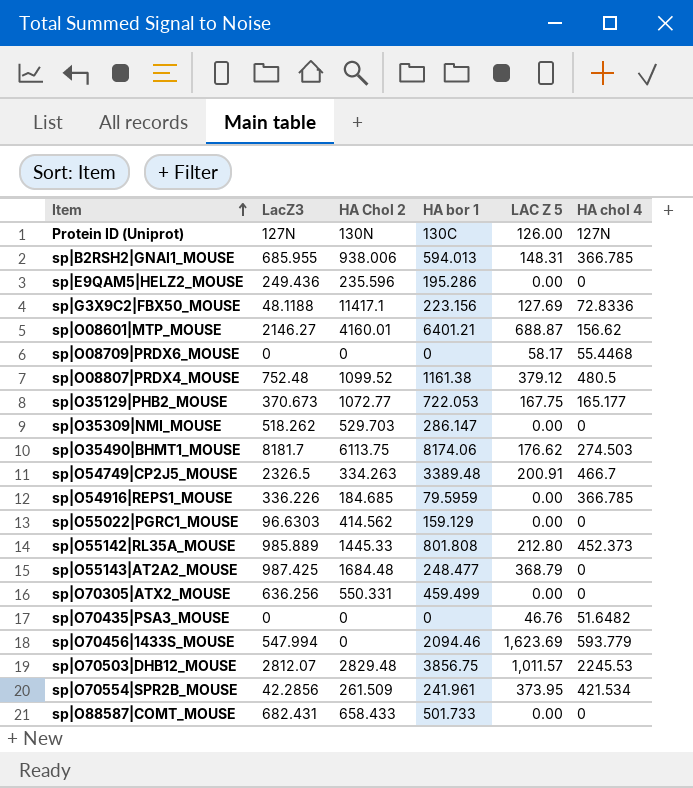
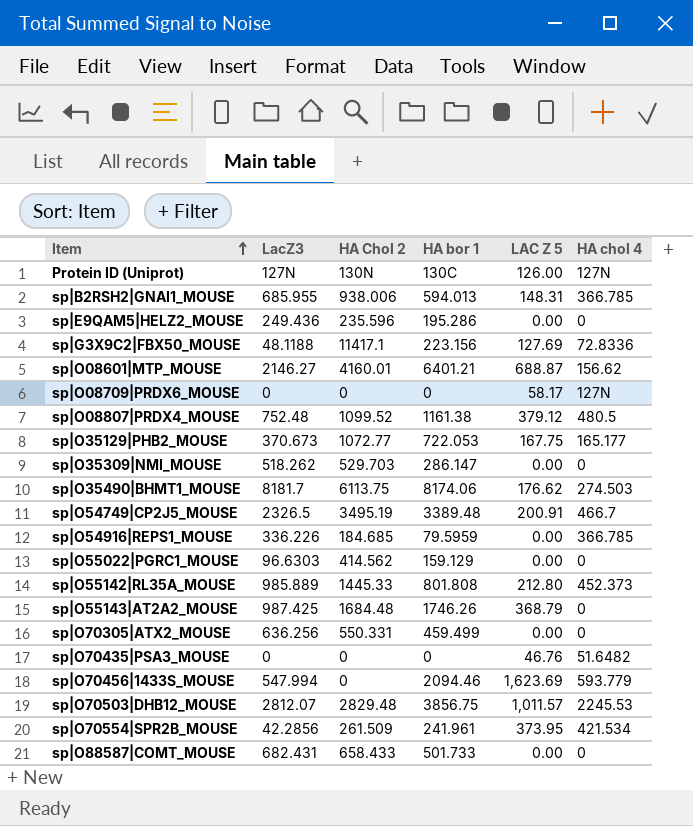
sp|O08709|PRDX6_MOUSE | HA chol 4: 55.4468 -> 127N
sp|O54749|CP2J5_MOUSE | HA Chol 2: 334.263 -> 3495.19
sp|O55143|AT2A2_MOUSE | HA bor 1: 248.477 -> 1746.26

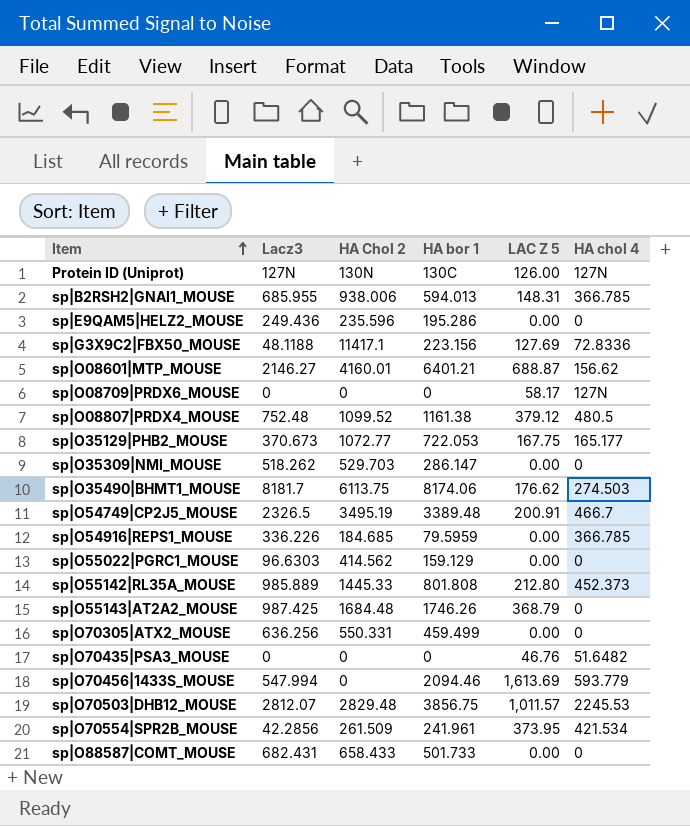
column name: LacZ3 -> Lacz3
sp|O70456|1433S_MOUSE | LAC Z 5: 1,623.69 -> 1,613.69

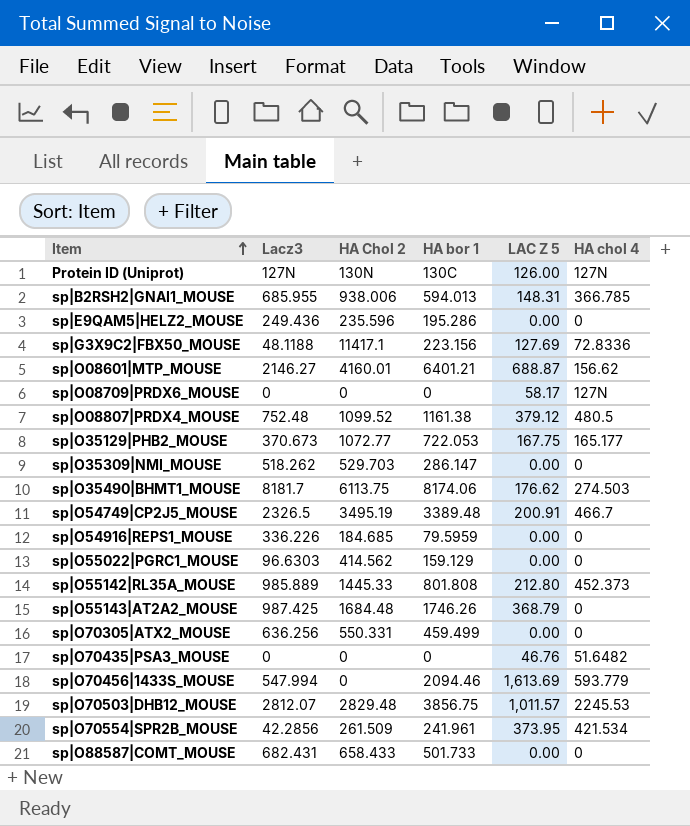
sp|O54916|REPS1_MOUSE | HA chol 4: 366.785 -> 0

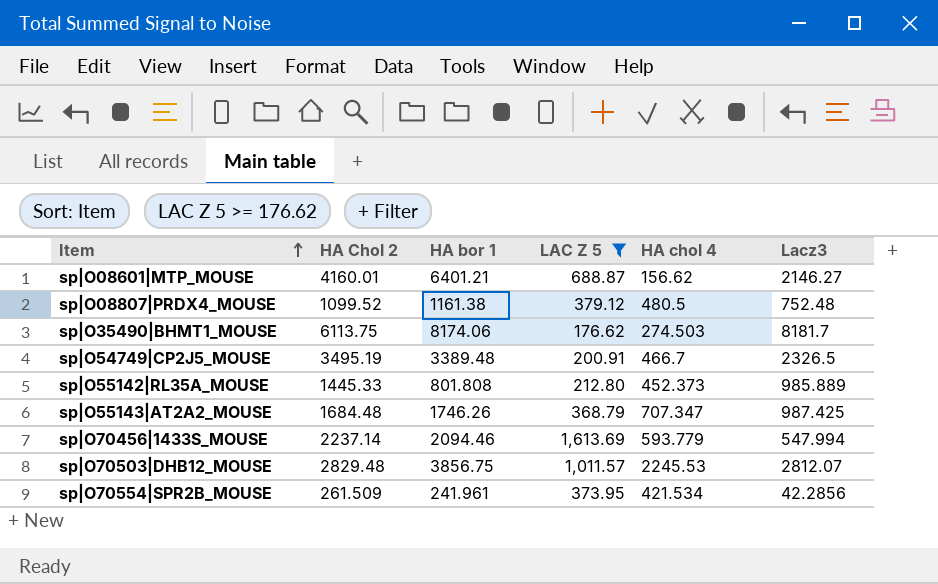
filter: none -> LAC Z 5 >= 176.62
column Lacz3 | position: 2 -> 6
sp|O55143|AT2A2_MOUSE | HA chol 4: 0 -> 707.347
sp|O70456|1433S_MOUSE | HA Chol 2: 0 -> 2237.14

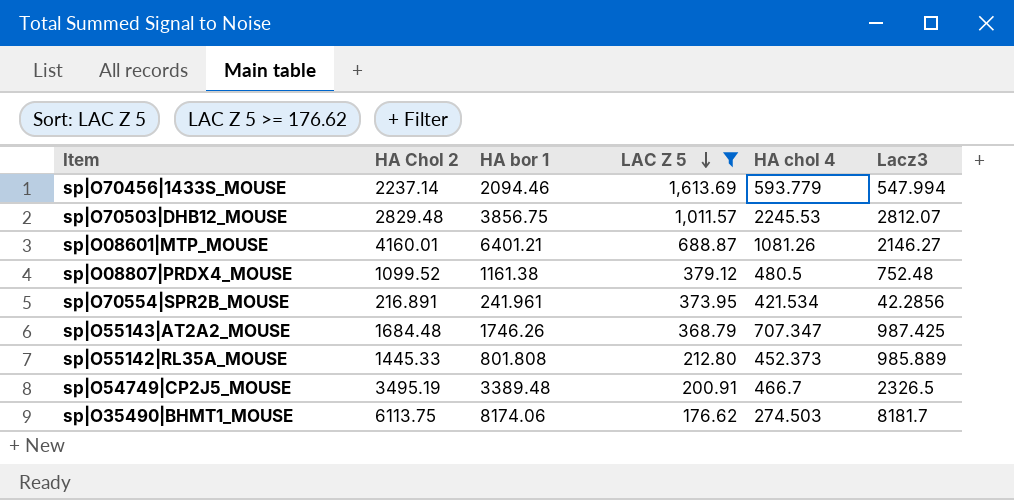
row order: Item ascending -> LAC Z 5 descending
sp|O08601|MTP_MOUSE | HA chol 4: 156.62 -> 1081.26
sp|O70554|SPR2B_MOUSE | HA Chol 2: 261.509 -> 216.891

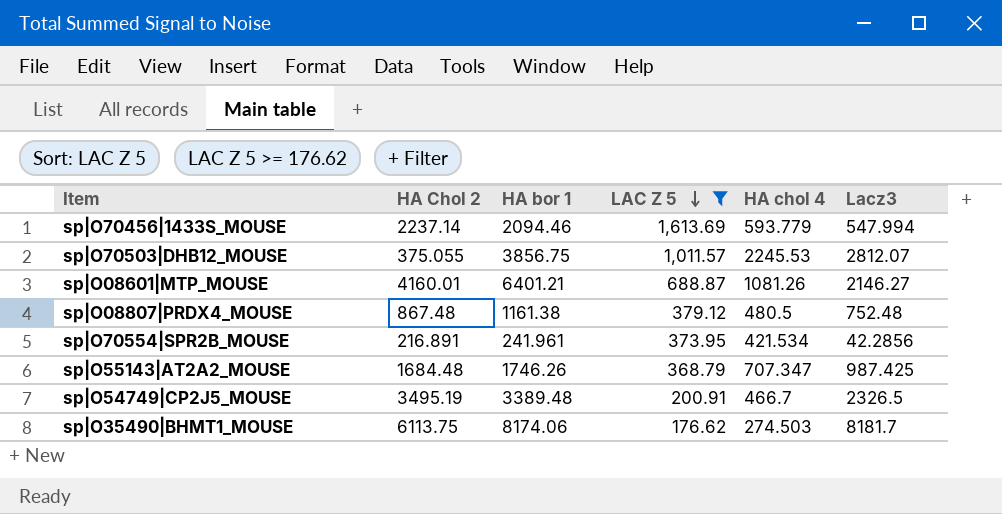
row sp|O55142|RL35A_MOUSE: 1445.33 | 801.808 | 212.80 | 452.373 | 985.889 -> none
sp|O70503|DHB12_MOUSE | HA Chol 2: 2829.48 -> 375.055
sp|O08807|PRDX4_MOUSE | HA Chol 2: 1099.52 -> 867.48

